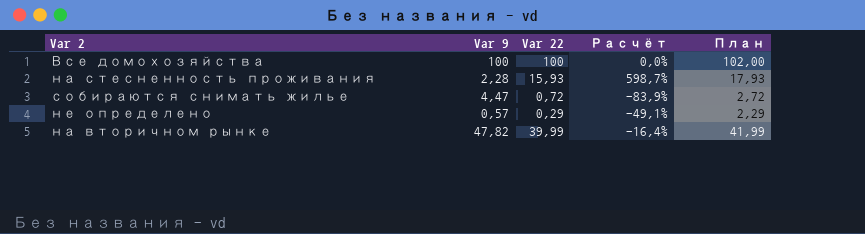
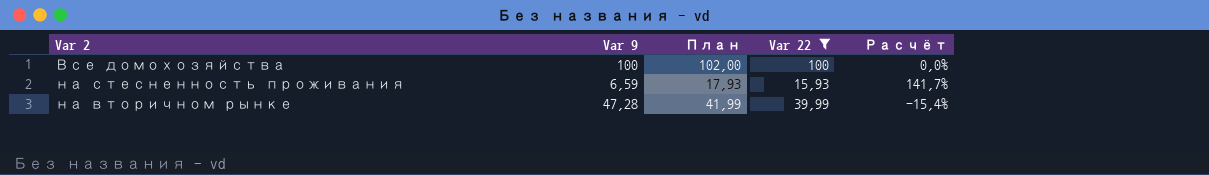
filter: none -> Var 22 >= 15,93
column План | position: 5 -> 3
на стесненность проживания | Var 9: 2,28 -> 6,59
на стесненность проживания | Расчёт: 598,7% -> 141,7%
на вторичном рынке | Var 9: 47,82 -> 47,28
на вторичном рынке | Расчёт: -16,4% -> -15,4%

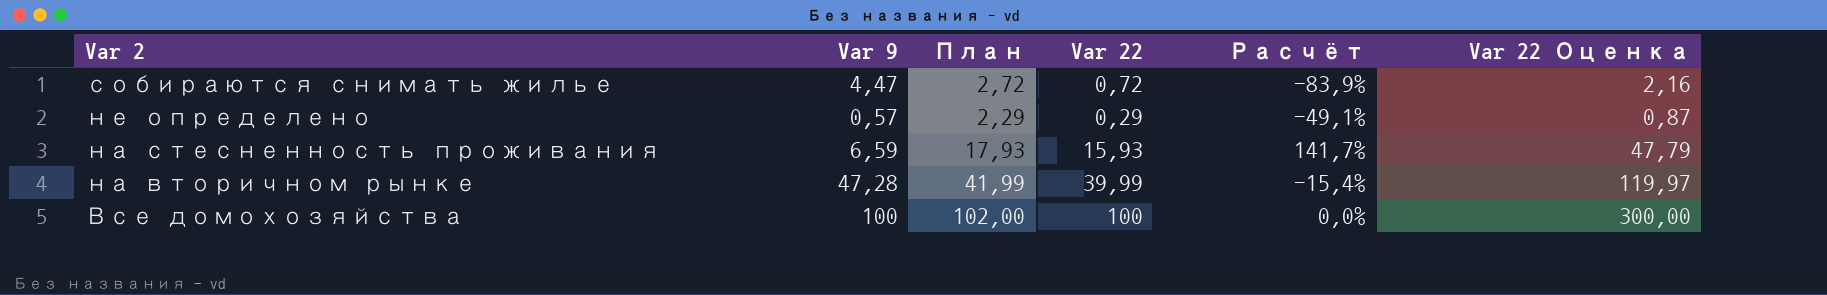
filter: Var 22 >= 15,93 -> none
row order: none -> Var 2 descending
column Var 22 Оценка | formula: none -> [Var 22] * 3

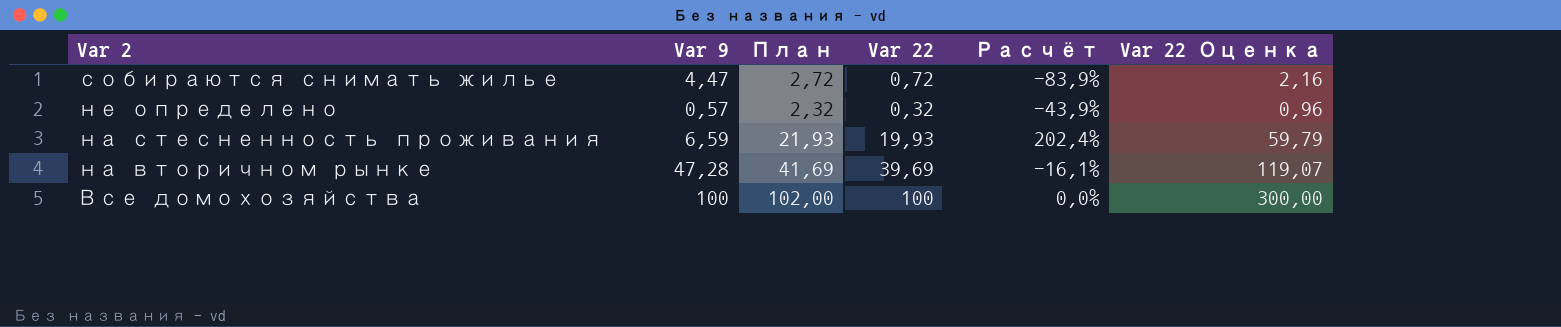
не определено | План: 2,29 -> 2,32
не определено | Var 22: 0,29 -> 0,32
не определено | Расчёт: -49,1% -> -43,9%
не определено | Var 22 Оценка: 0,87 -> 0,96
на стесненность проживания | План: 17,93 -> 21,93
на стесненность проживания | Var 22: 15,93 -> 19,93
на стесненность проживания | Расчёт: 141,7% -> 202,4%
на стесненность проживания | Var 22 Оценка: 47,79 -> 59,79
на вторичном рынке | План: 41,99 -> 41,69
на вторичном рынке | Var 22: 39,99 -> 39,69
на вторичном рынке | Расчёт: -15,4% -> -16,1%
на вторичном рынке | Var 22 Оценка: 119,97 -> 119,07

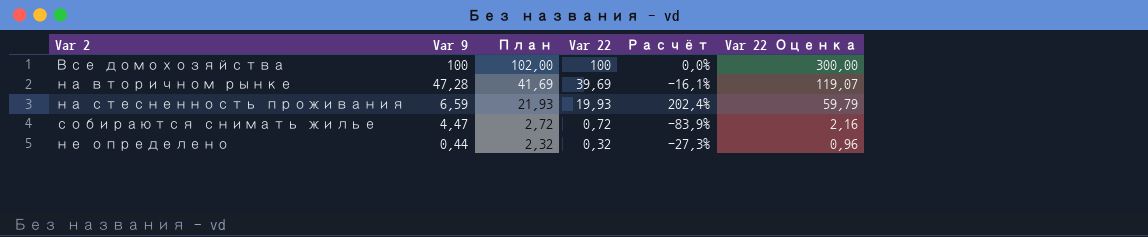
row order: Var 2 descending -> Var 9 descending
не определено | Var 9: 0,57 -> 0,44
не определено | Расчёт: -43,9% -> -27,3%

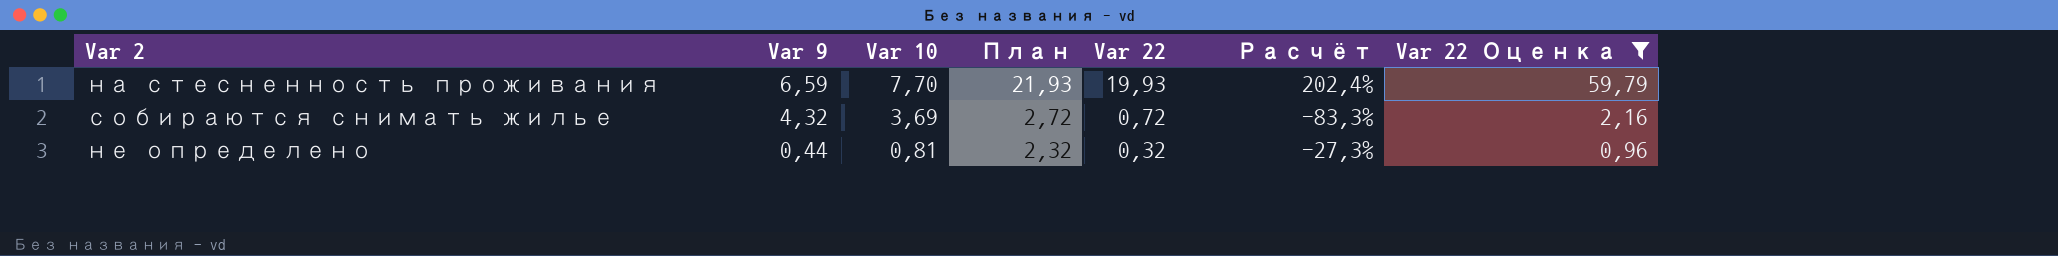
filter: none -> Var 22 Оценка <= 59,79
column Var 10 | position: none -> 3
собираются снимать жилье | Var 9: 4,47 -> 4,32
собираются снимать жилье | Расчёт: -83,9% -> -83,3%

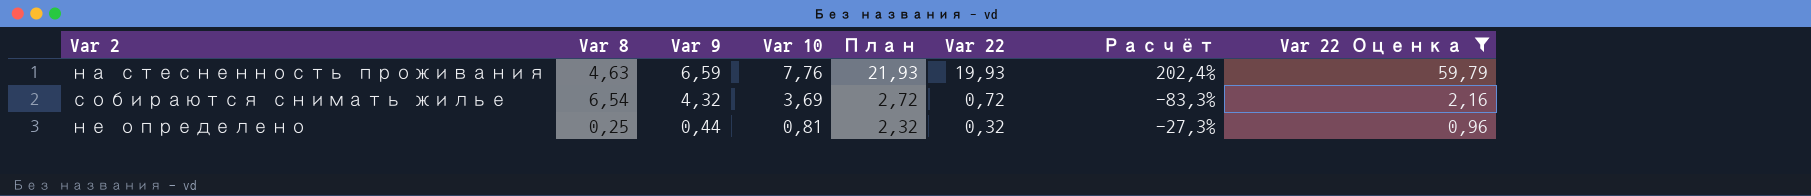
column Var 8 | position: none -> 2
на стесненность проживания | Var 10: 7,70 -> 7,76

